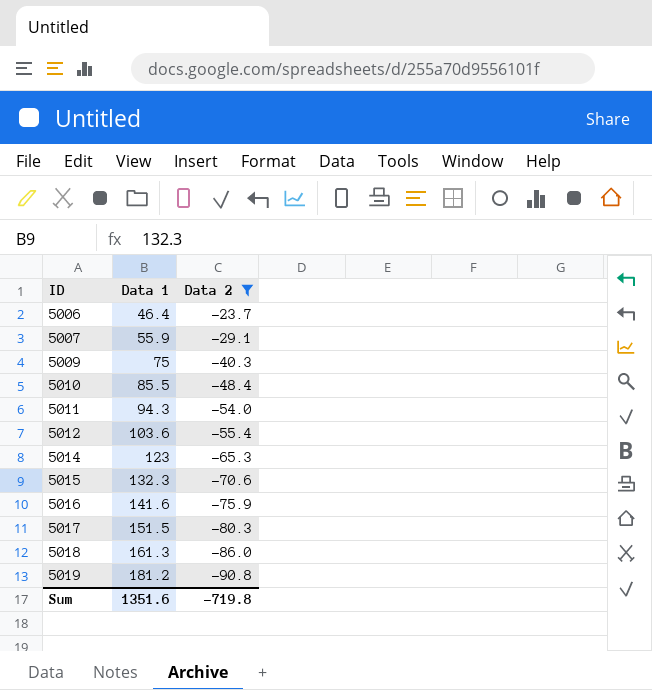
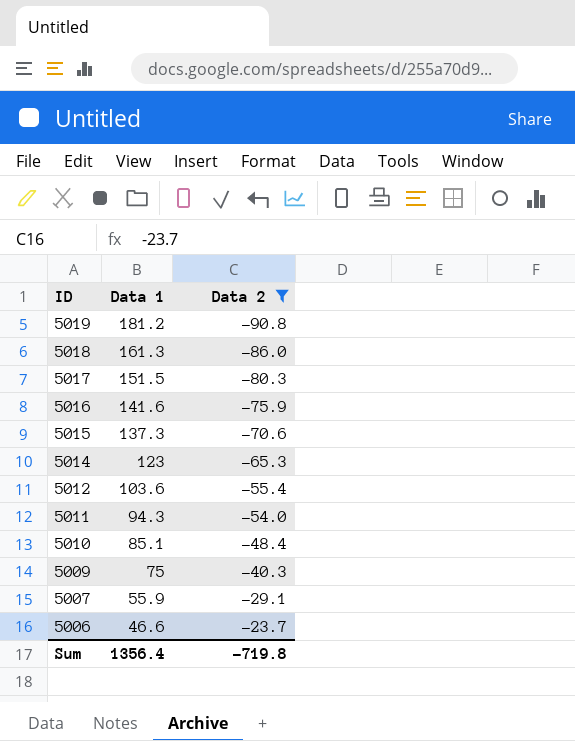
row order: ID ascending -> ID descending
5015 | Data 1: 132.3 -> 137.3
5010 | Data 1: 85.5 -> 85.1
5006 | Data 1: 46.4 -> 46.6
Sum | Data 1: 1351.6 -> 1356.4

